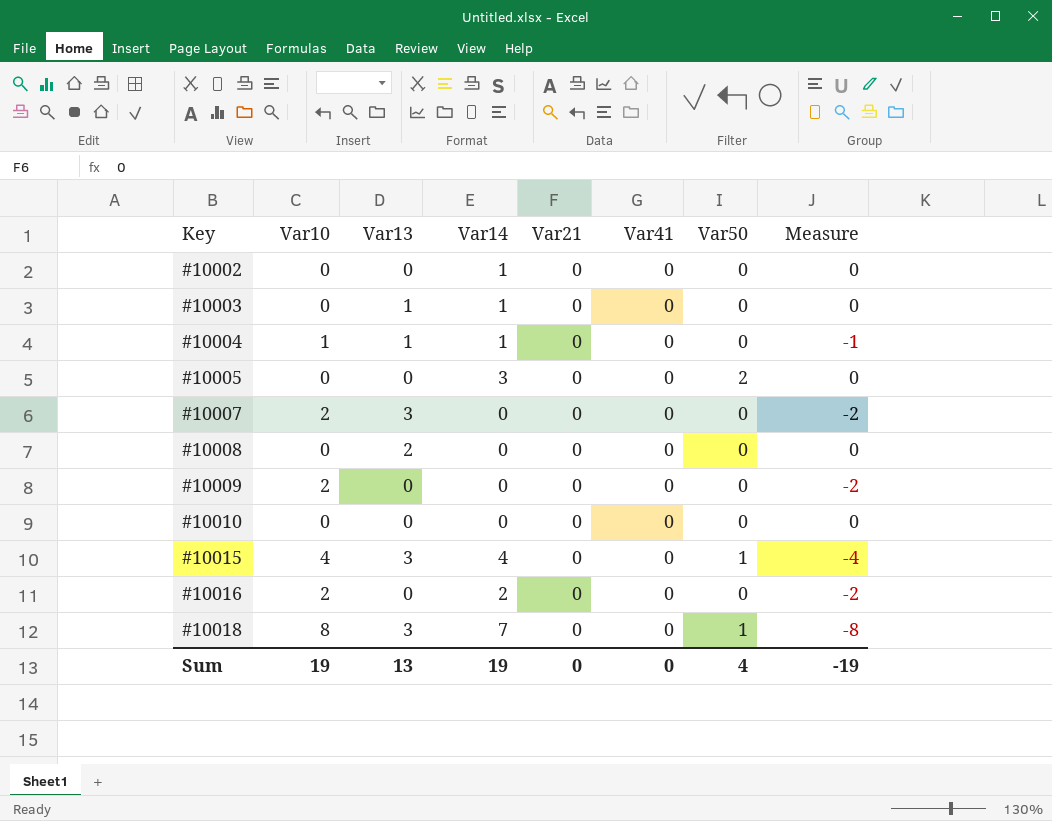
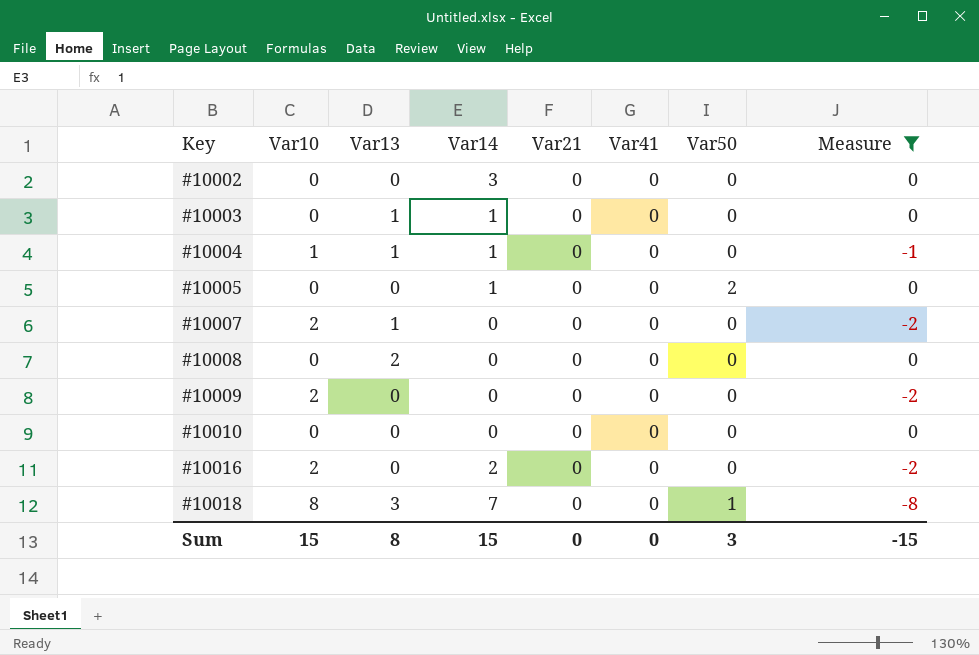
filter: none -> Measure != -4
#10002 | Var14: 1 -> 3
#10005 | Var14: 3 -> 1
#10007 | Var13: 3 -> 1
Sum | Var10: 19 -> 15
Sum | Var13: 13 -> 8
Sum | Var14: 19 -> 15
Sum | Var50: 4 -> 3
Sum | Measure: -19 -> -15

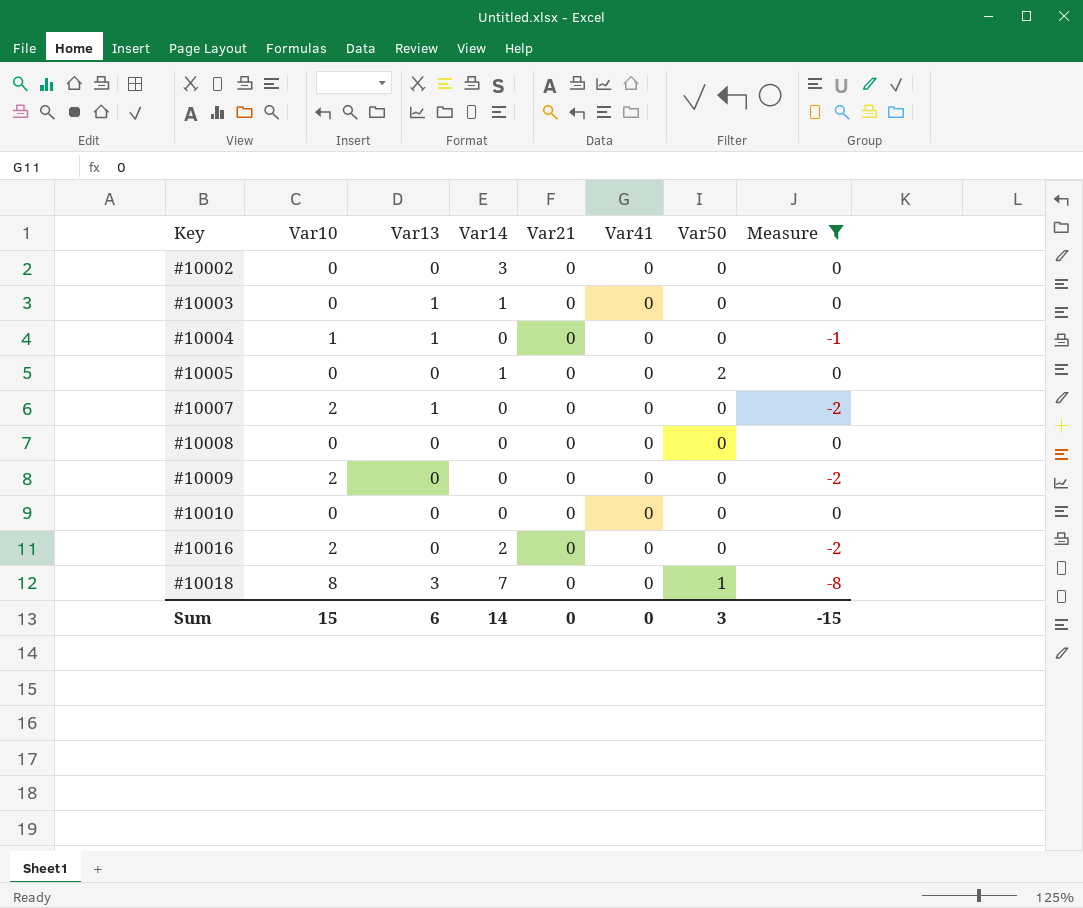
#10004 | Var14: 1 -> 0
#10008 | Var13: 2 -> 0
Sum | Var13: 8 -> 6
Sum | Var14: 15 -> 14

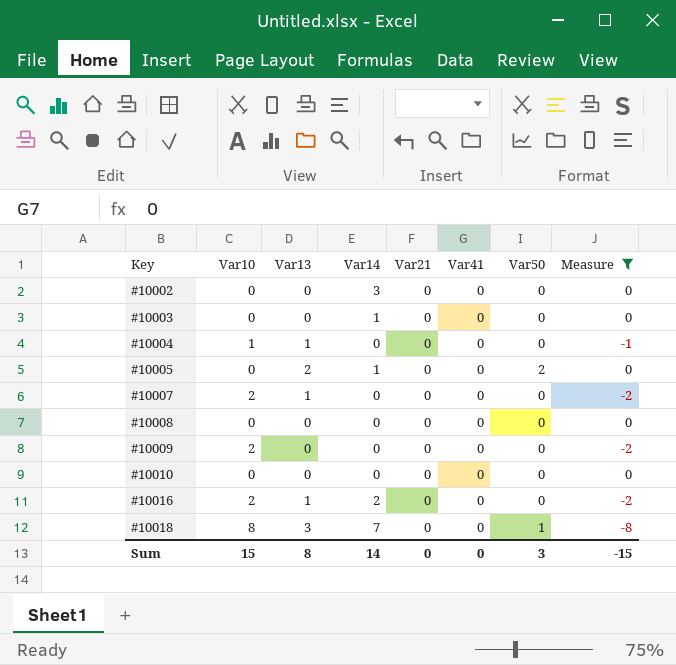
#10003 | Var13: 1 -> 0
#10005 | Var13: 0 -> 2
#10016 | Var13: 0 -> 1
Sum | Var13: 6 -> 8

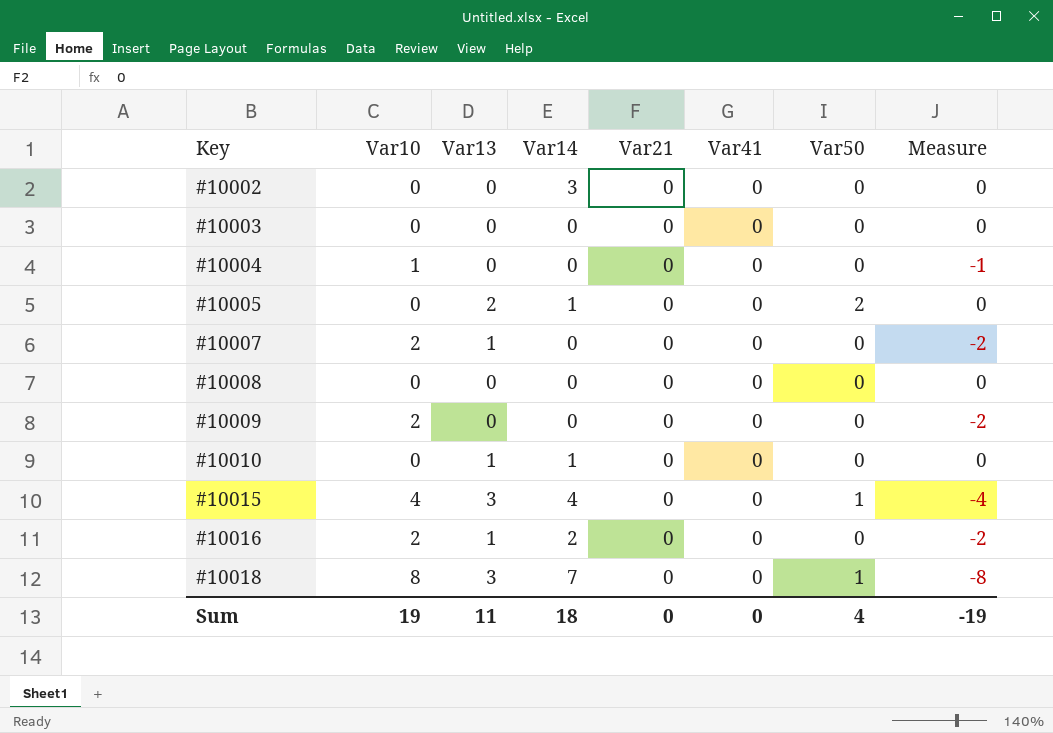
filter: Measure != -4 -> none
#10003 | Var14: 1 -> 0
#10004 | Var13: 1 -> 0
#10010 | Var13: 0 -> 1
#10010 | Var14: 0 -> 1
Sum | Var10: 15 -> 19
Sum | Var13: 8 -> 11
Sum | Var14: 14 -> 18
Sum | Var50: 3 -> 4
Sum | Measure: -15 -> -19

